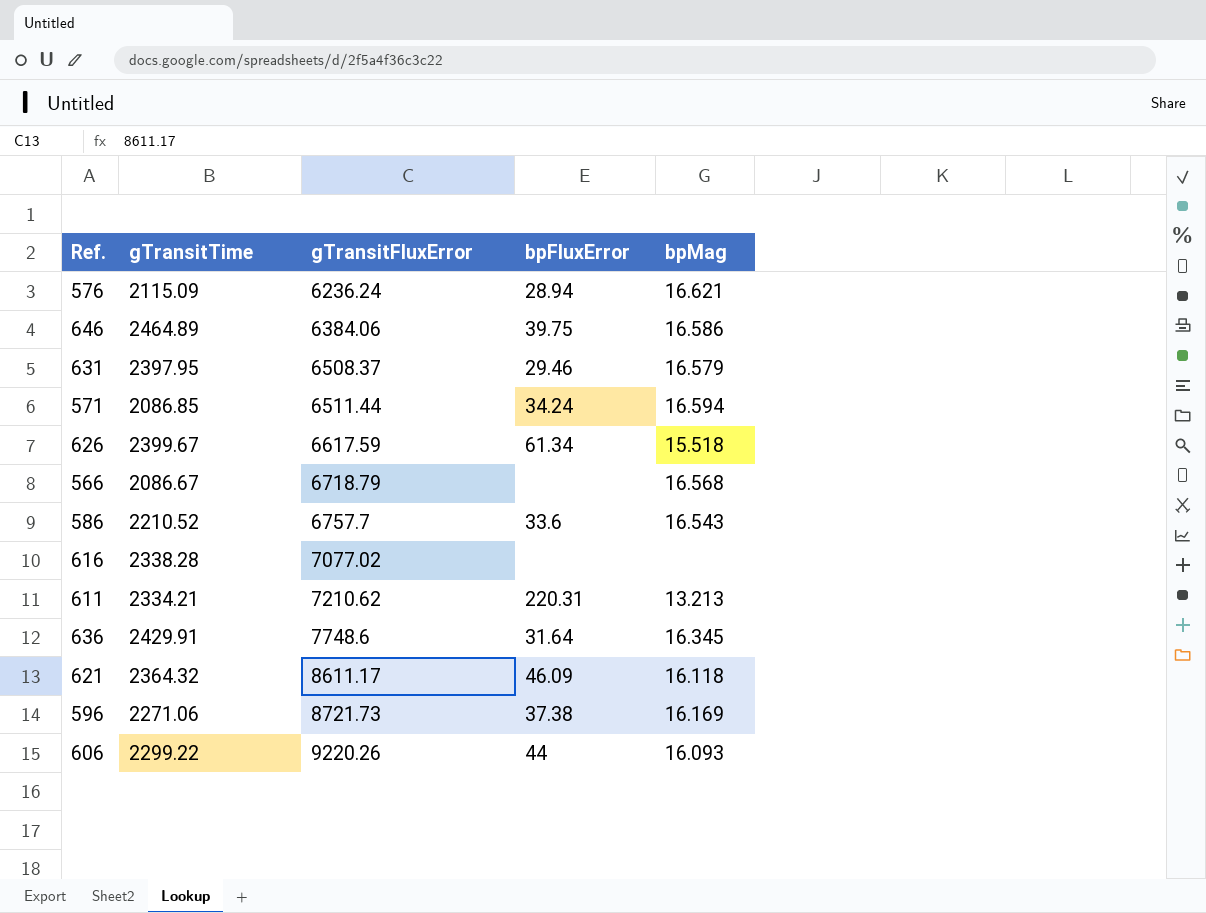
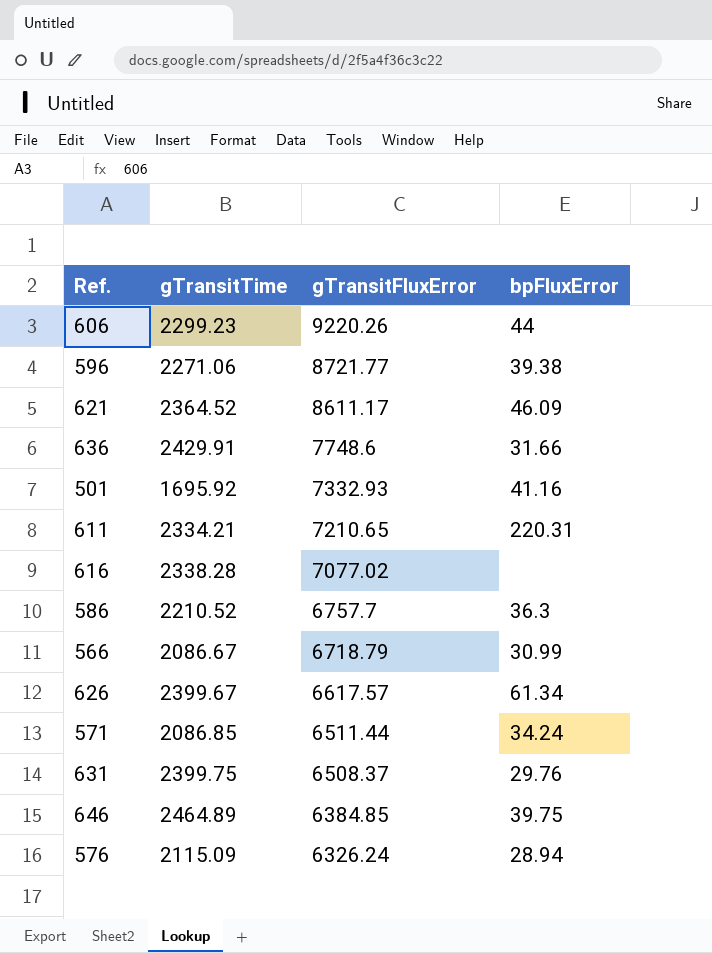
row order: gTransitFluxError ascending -> gTransitFluxError descending
column bpMag | position: 5 -> none
606 | gTransitTime: 2299.22 -> 2299.23
596 | gTransitFluxError: 8721.73 -> 8721.77
596 | bpFluxError: 37.38 -> 39.38
621 | gTransitTime: 2364.32 -> 2364.52
636 | bpFluxError: 31.64 -> 31.66
row 501: none -> 1695.92 | 7332.93 | 41.16
611 | gTransitFluxError: 7210.62 -> 7210.65
586 | bpFluxError: 33.6 -> 36.3
566 | bpFluxError: none -> 30.99
626 | gTransitFluxError: 6617.59 -> 6617.57
631 | gTransitTime: 2397.95 -> 2399.75
631 | bpFluxError: 29.46 -> 29.76
646 | gTransitFluxError: 6384.06 -> 6384.85
576 | gTransitFluxError: 6236.24 -> 6326.24

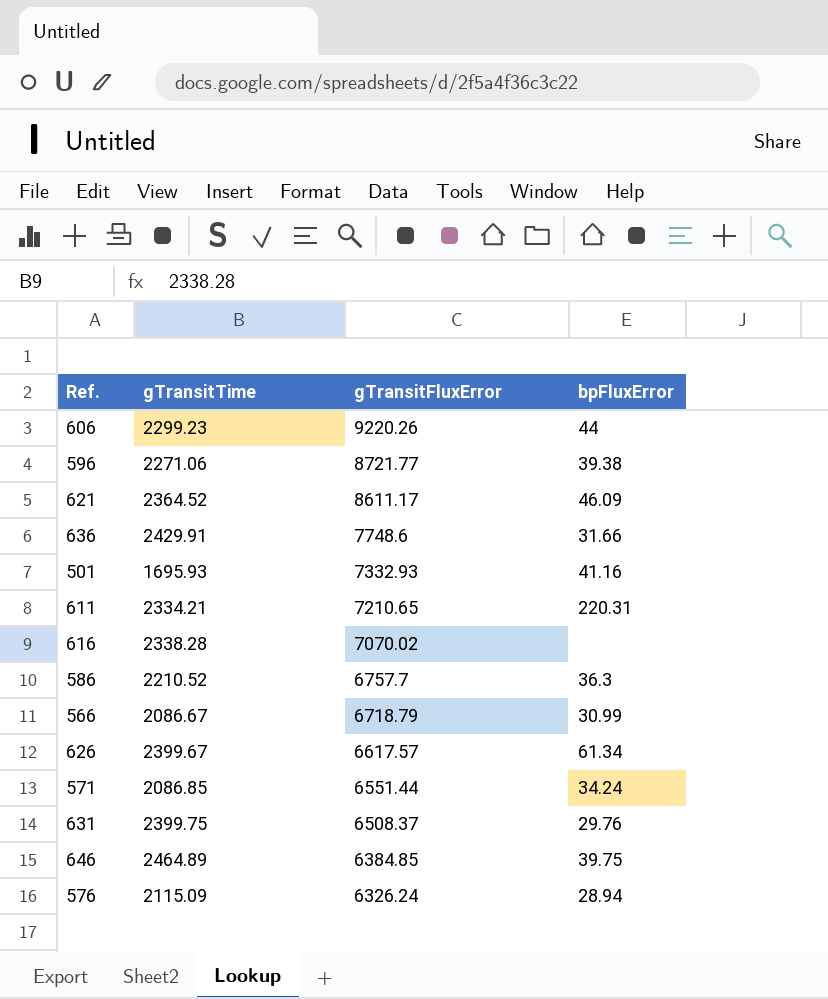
501 | gTransitTime: 1695.92 -> 1695.93
616 | gTransitFluxError: 7077.02 -> 7070.02
571 | gTransitFluxError: 6511.44 -> 6551.44

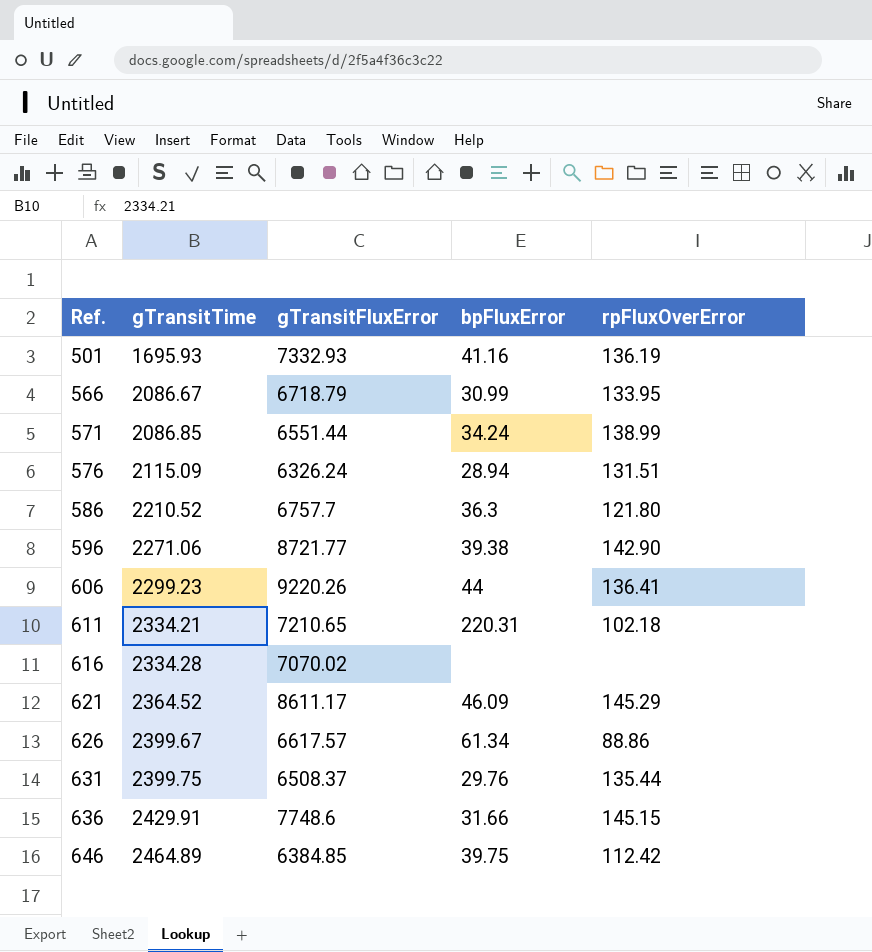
row order: gTransitFluxError descending -> Ref. ascending
column rpFluxOverError | position: none -> 5
616 | gTransitTime: 2338.28 -> 2334.28

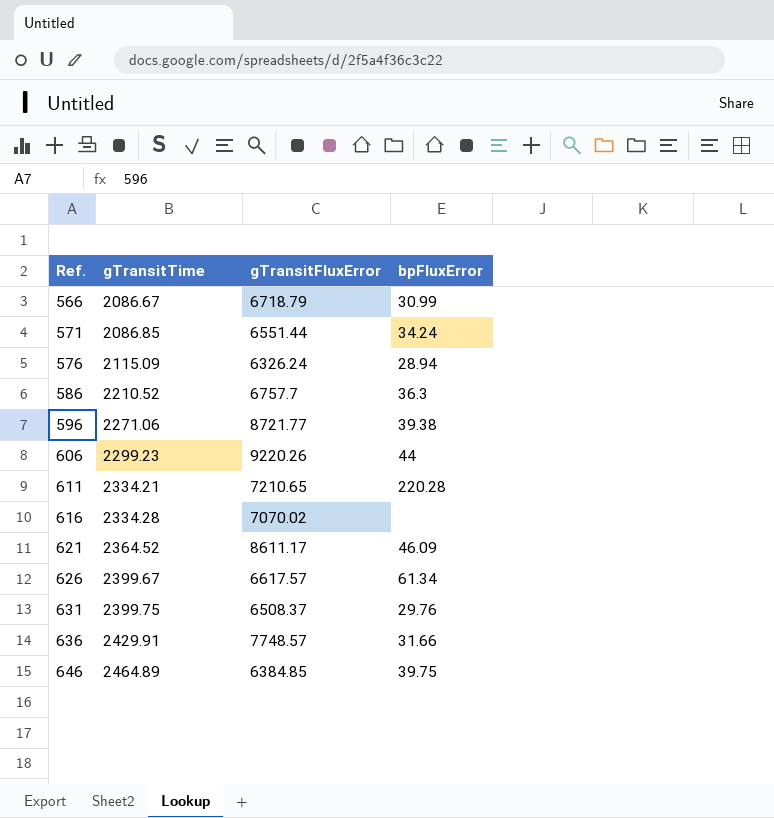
column rpFluxOverError | position: 5 -> none
row 501: 1695.93 | 7332.93 | 41.16 | 136.19 -> none
611 | bpFluxError: 220.31 -> 220.28
636 | gTransitFluxError: 7748.6 -> 7748.57

